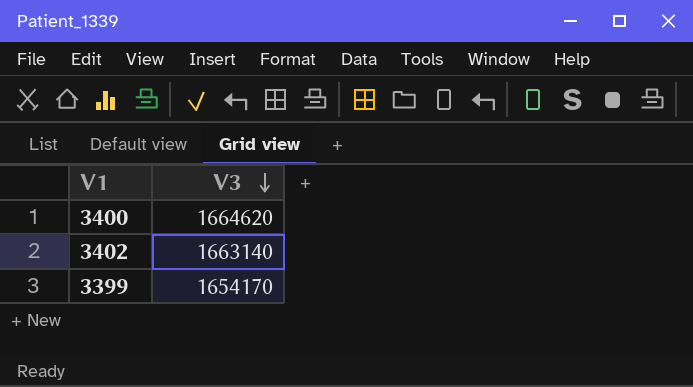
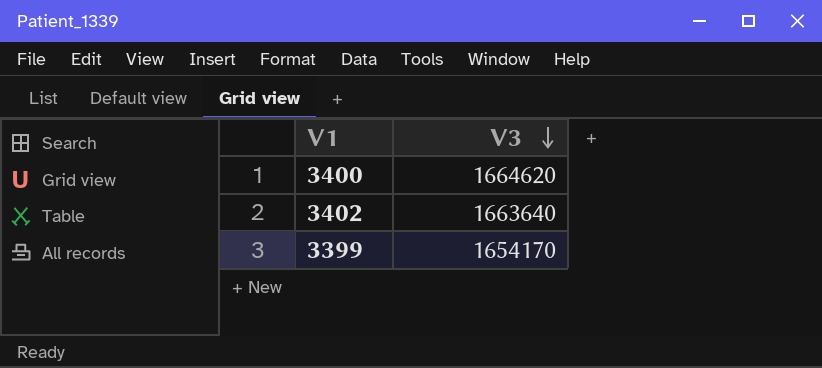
3402 | V3: 1663140 -> 1663640

